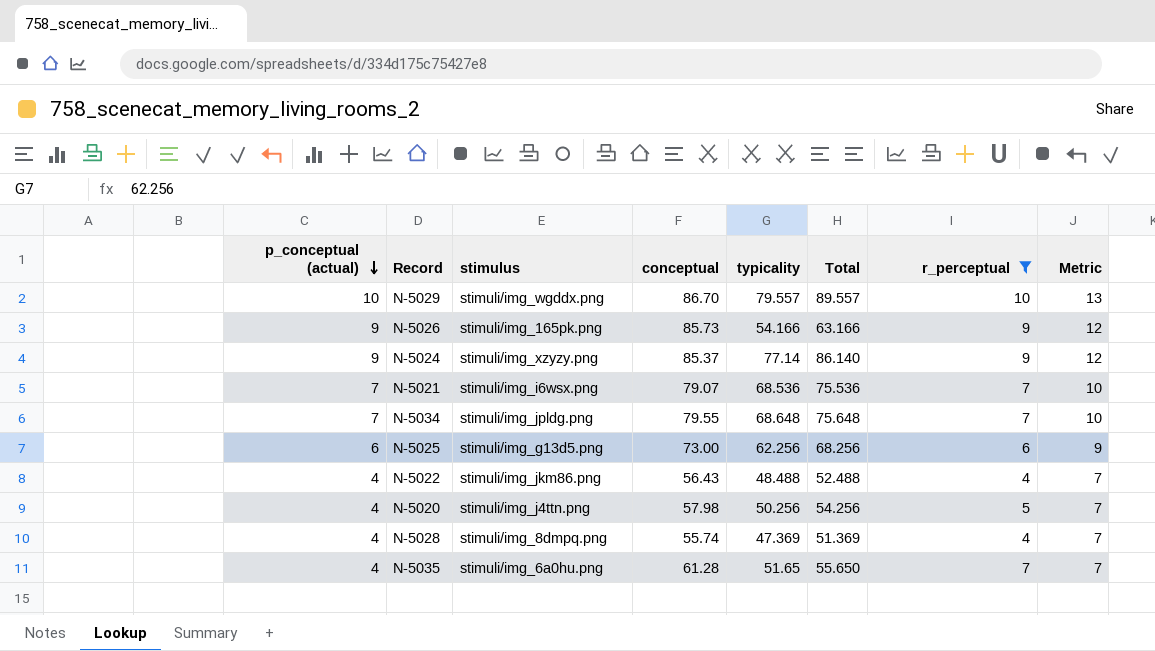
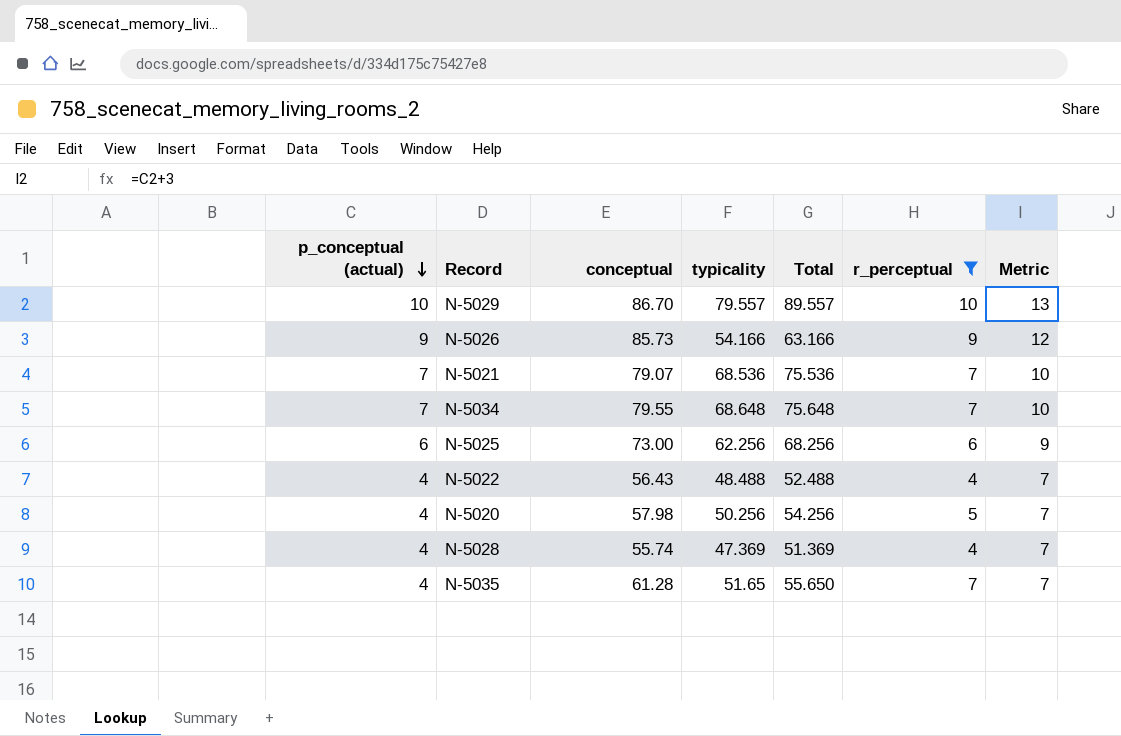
column stimulus | position: 3 -> none
row N-5024: 9 | stimuli/img_xzyzy.png | 85.37 | 77.14 | 86.140 | 9 | 12 -> none

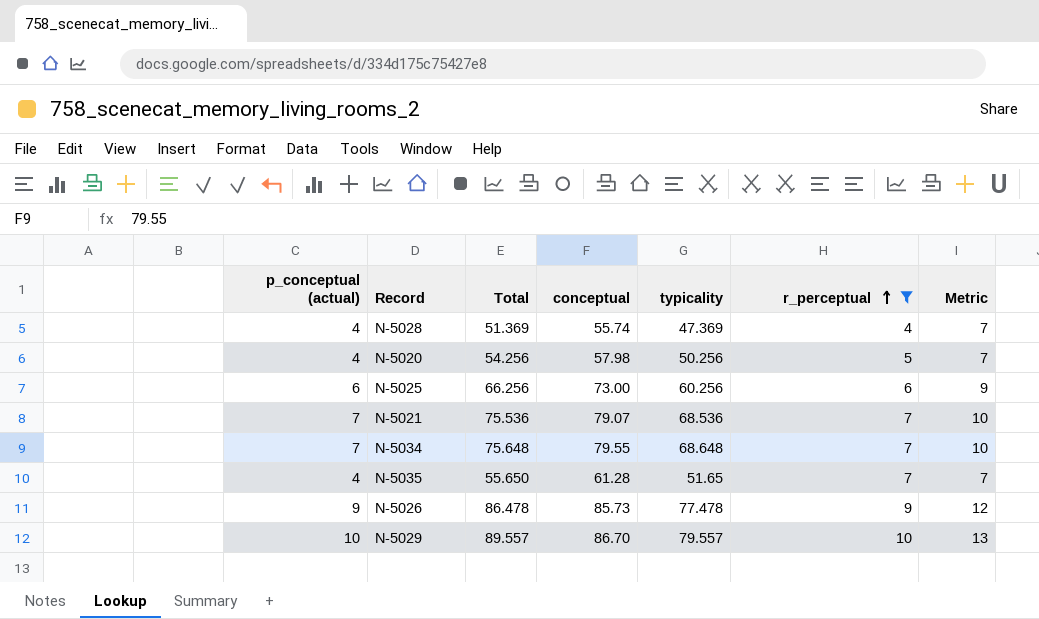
row order: p_conceptual (actual) descending -> r_perceptual ascending
column Total | position: 5 -> 3
row N-5022: 4 | 56.43 | 48.488 | 52.488 | 4 | 7 -> none
N-5025 | Total: 68.256 -> 66.256
N-5025 | typicality: 62.256 -> 60.256
N-5026 | Total: 63.166 -> 86.478
N-5026 | typicality: 54.166 -> 77.478

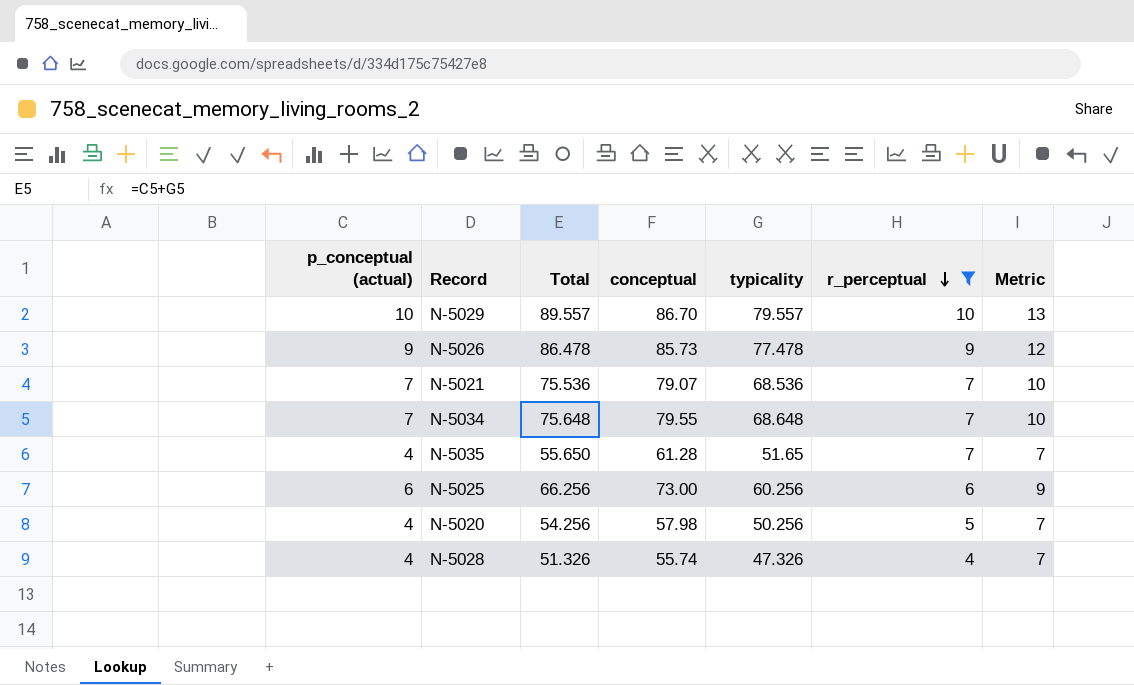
row order: r_perceptual ascending -> r_perceptual descending
N-5028 | Total: 51.369 -> 51.326
N-5028 | typicality: 47.369 -> 47.326

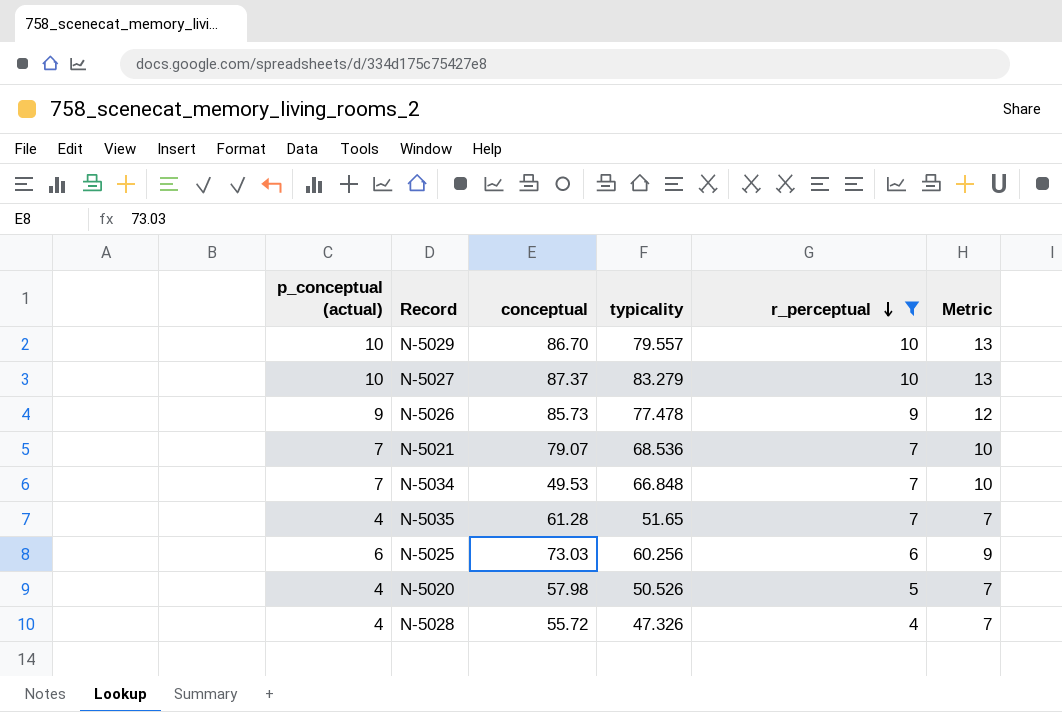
column Total | formula: [p_conceptual (actual)] + [typicality] -> none
row N-5027: none -> 10 | 87.37 | 83.279 | 10 | 13
N-5034 | conceptual: 79.55 -> 49.53
N-5034 | typicality: 68.648 -> 66.848
N-5025 | conceptual: 73.00 -> 73.03
N-5020 | typicality: 50.256 -> 50.526
N-5028 | conceptual: 55.74 -> 55.72

